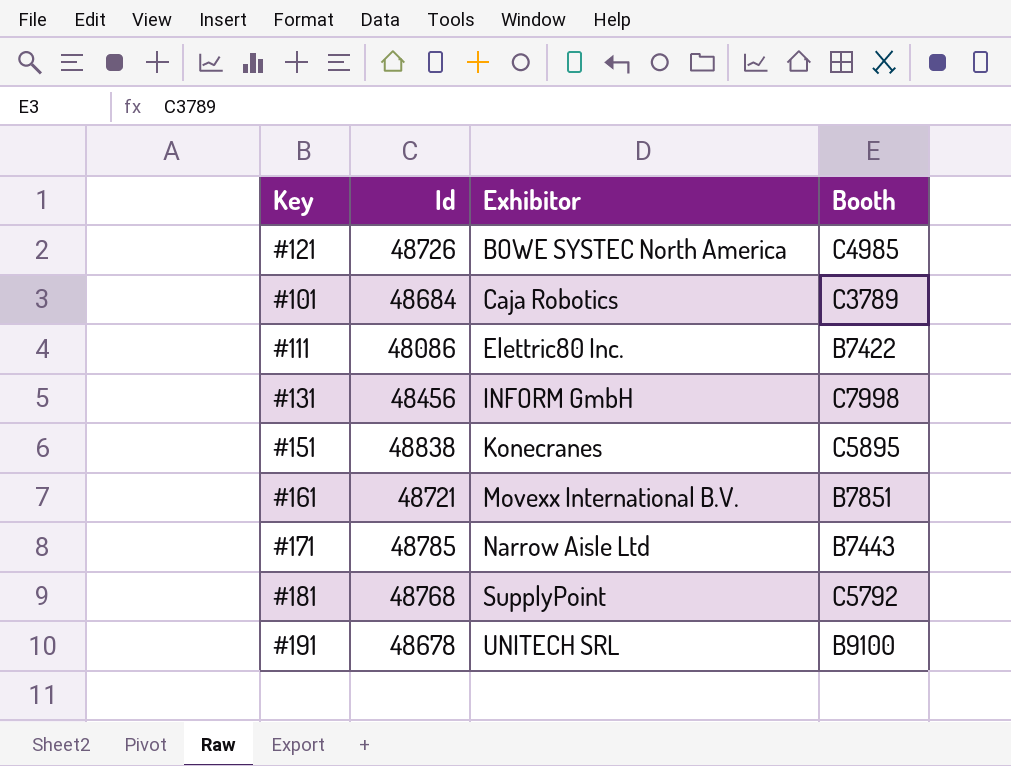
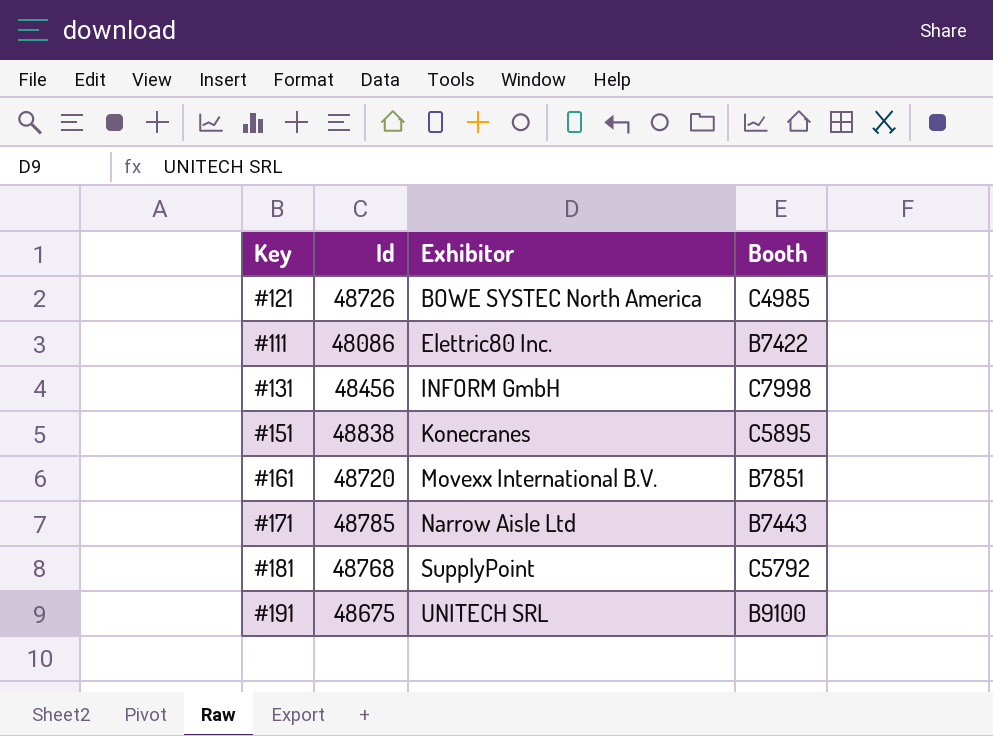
row #101: 48684 | Caja Robotics | C3789 -> none
#161 | Id: 48721 -> 48720
#191 | Id: 48678 -> 48675

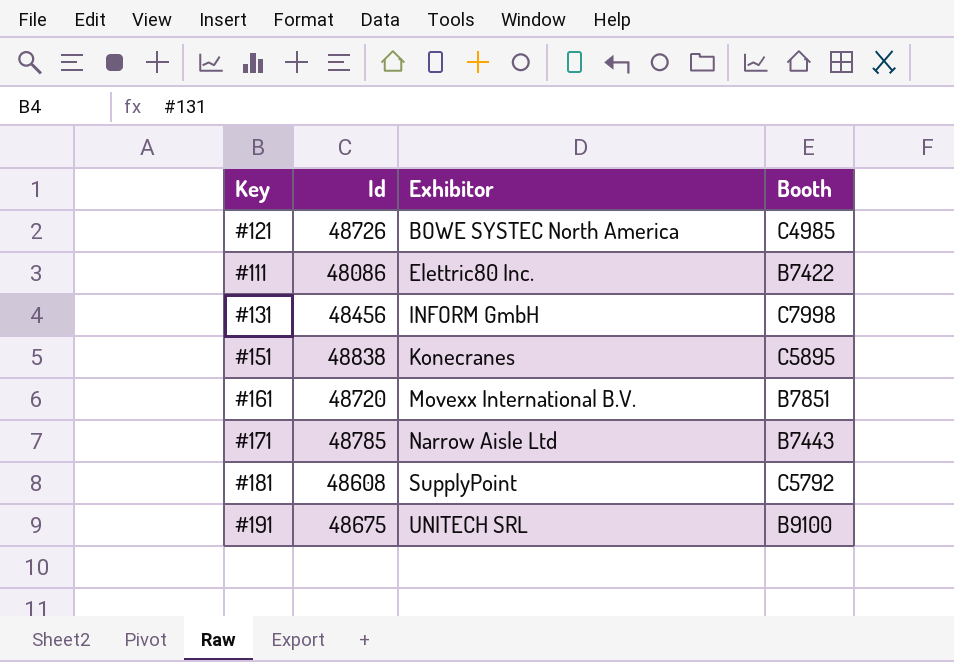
#181 | Id: 48768 -> 48608

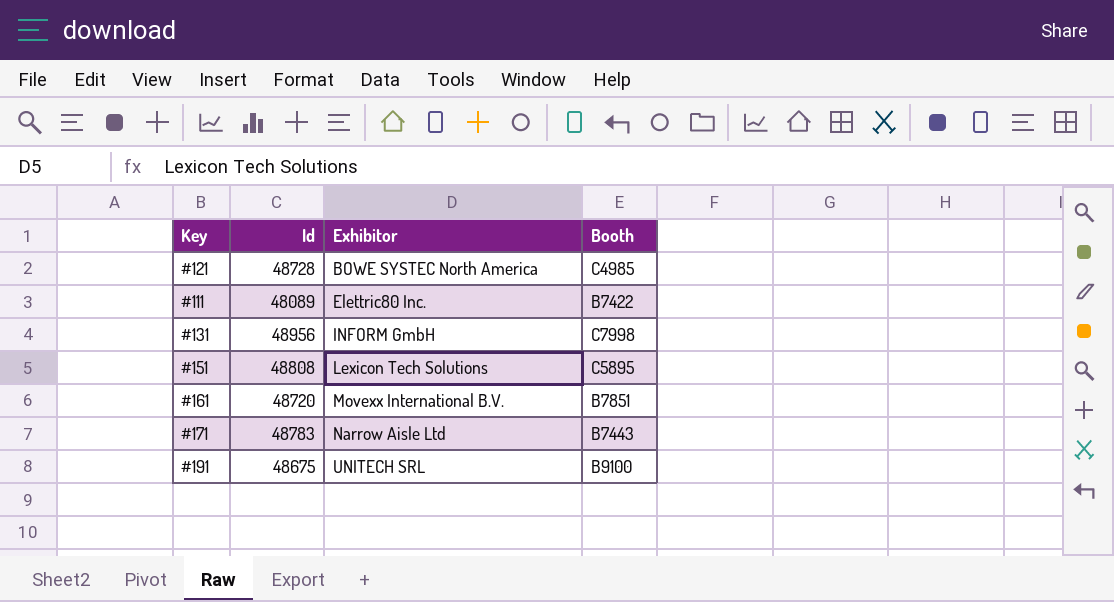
row #181: 48608 | SupplyPoint | C5792 -> none
#121 | Id: 48726 -> 48728
#111 | Id: 48086 -> 48089
#131 | Id: 48456 -> 48956
#151 | Id: 48838 -> 48808
#151 | Exhibitor: Konecranes -> Lexicon Tech Solutions
#171 | Id: 48785 -> 48783

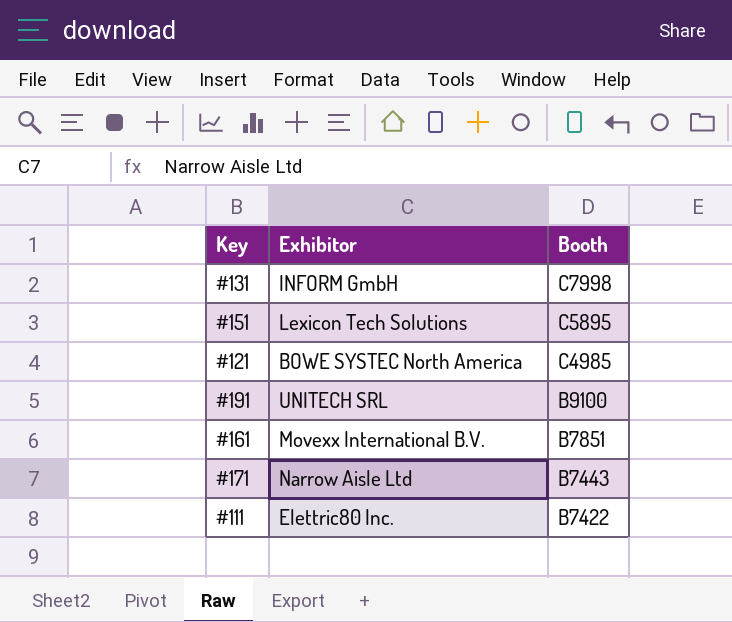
row order: Exhibitor ascending -> Booth descending
column Id | position: 2 -> none

